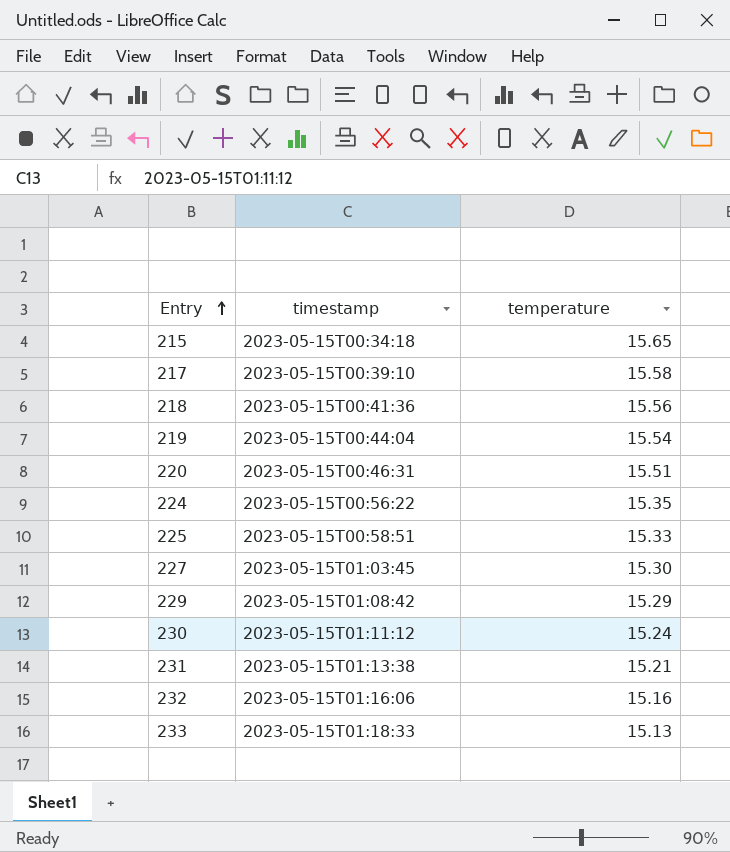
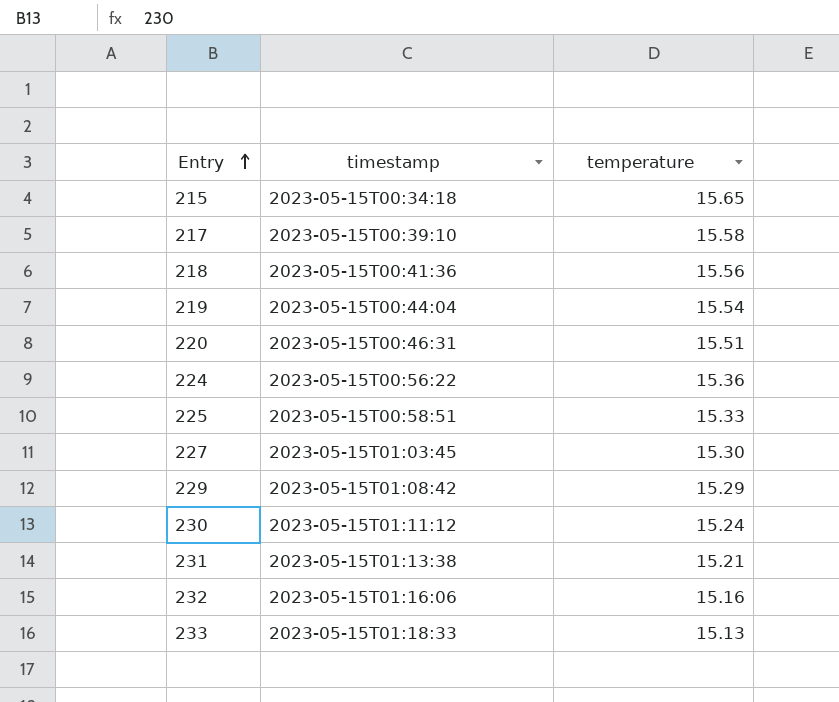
224 | temperature: 15.35 -> 15.36

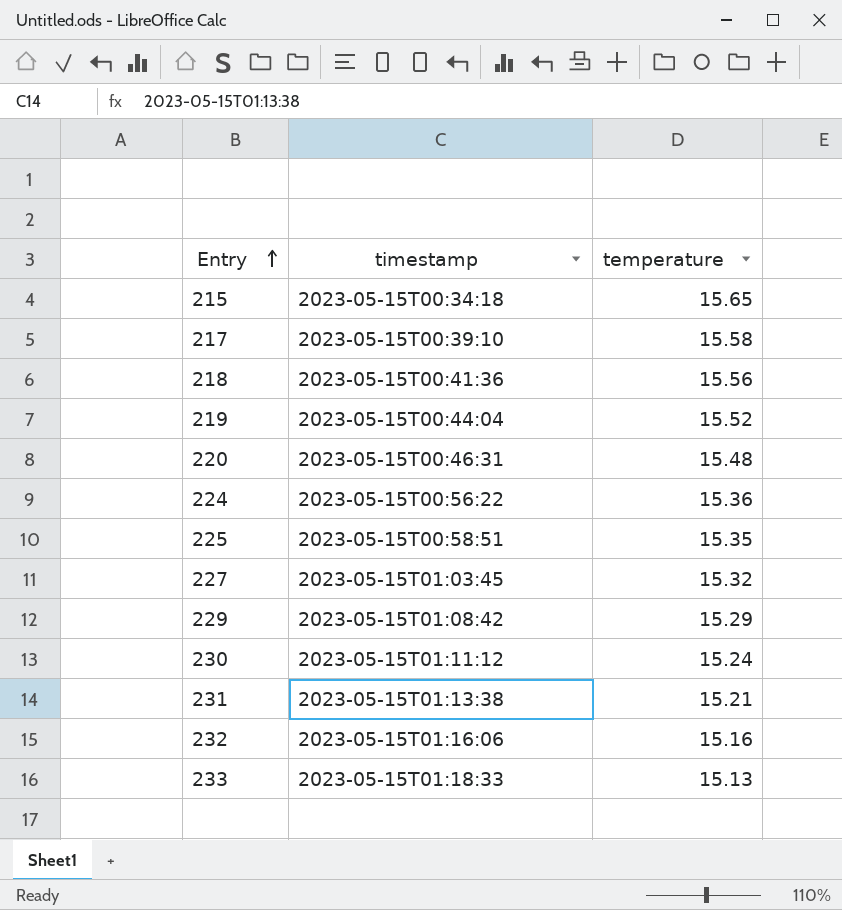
219 | temperature: 15.54 -> 15.52
220 | temperature: 15.51 -> 15.48
225 | temperature: 15.33 -> 15.35
227 | temperature: 15.30 -> 15.32

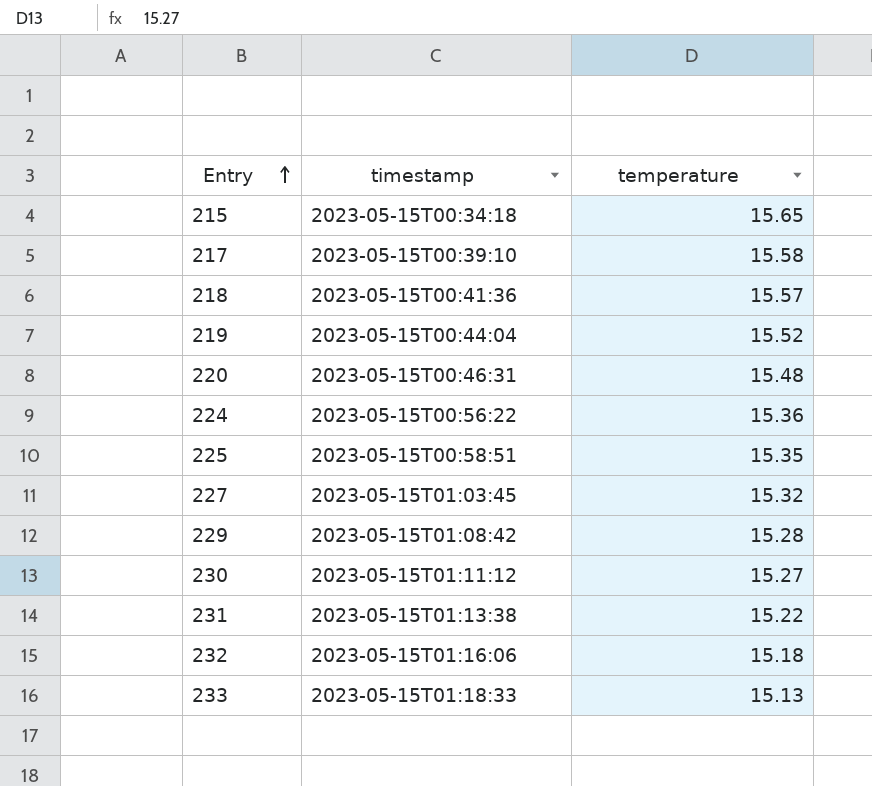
218 | temperature: 15.56 -> 15.57
229 | temperature: 15.29 -> 15.28
230 | temperature: 15.24 -> 15.27
231 | temperature: 15.21 -> 15.22
232 | temperature: 15.16 -> 15.18

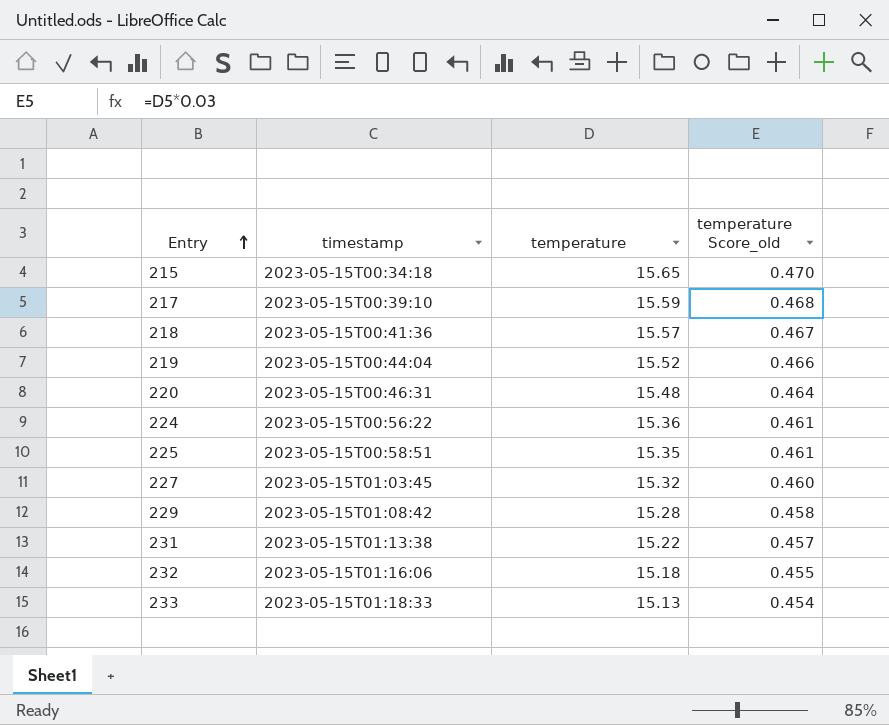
column temperature Score_old | formula: none -> [temperature] * 0.03
row 230: 2023-05-15T01:11:12 | 15.27 -> none
217 | temperature: 15.58 -> 15.59

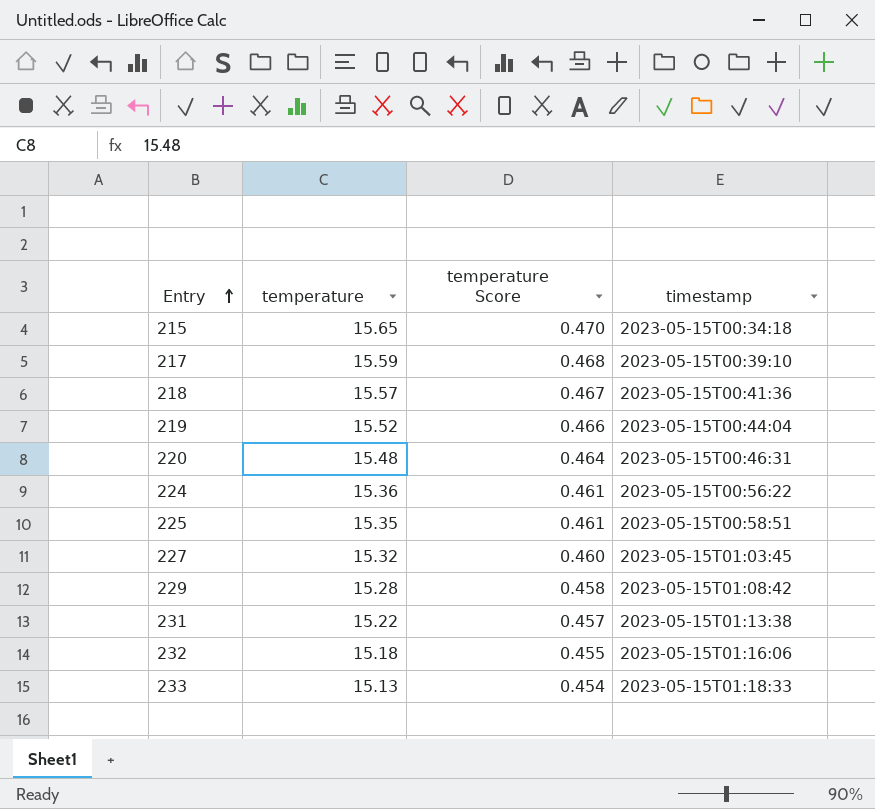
column name: temperature Score_old -> temperature Score
column timestamp | position: 2 -> 4

